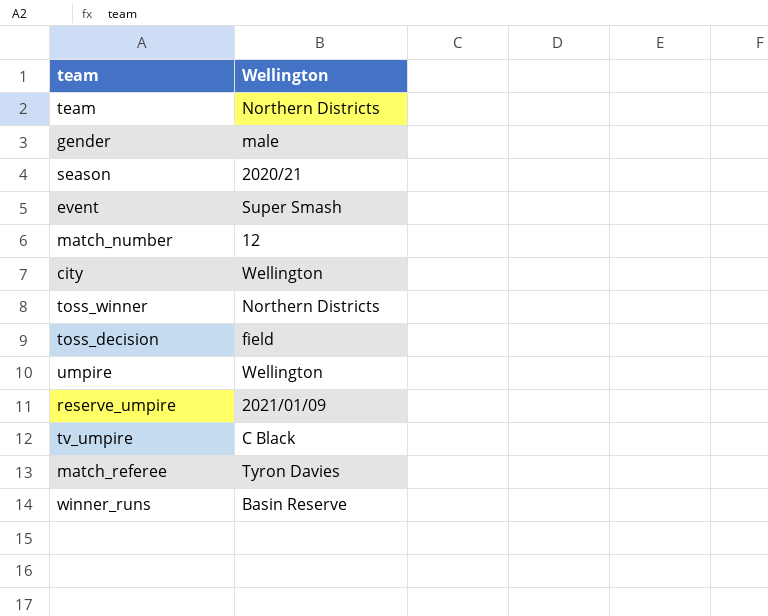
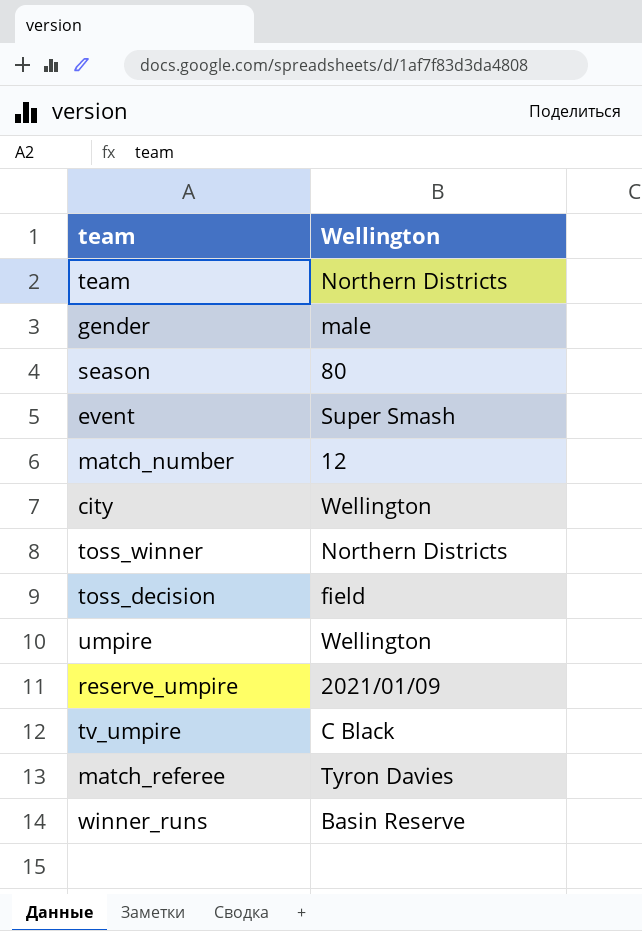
season | Wellington: 2020/21 -> 80

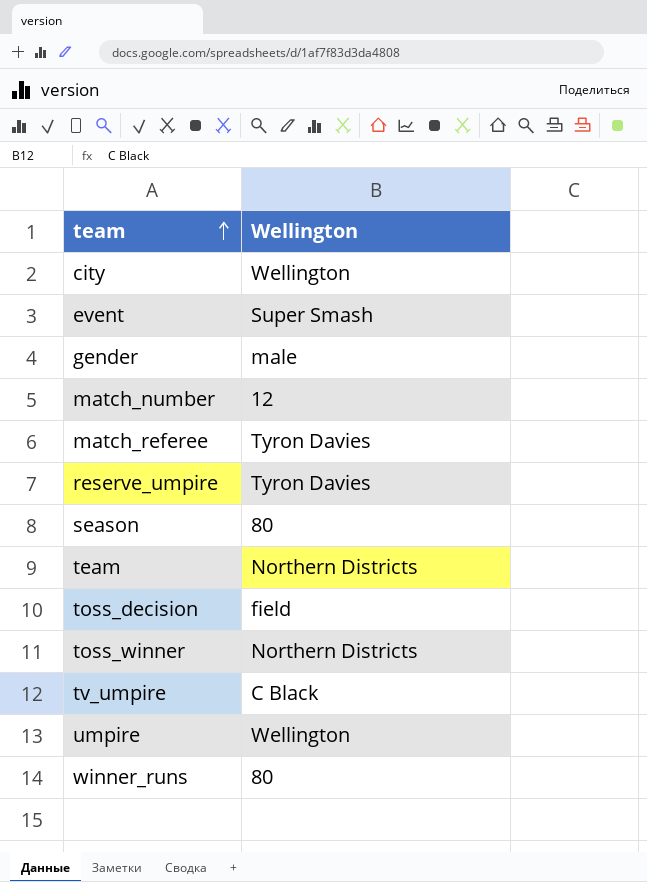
row order: none -> team ascending
reserve_umpire | Wellington: 2021/01/09 -> Tyron Davies
winner_runs | Wellington: Basin Reserve -> 80

